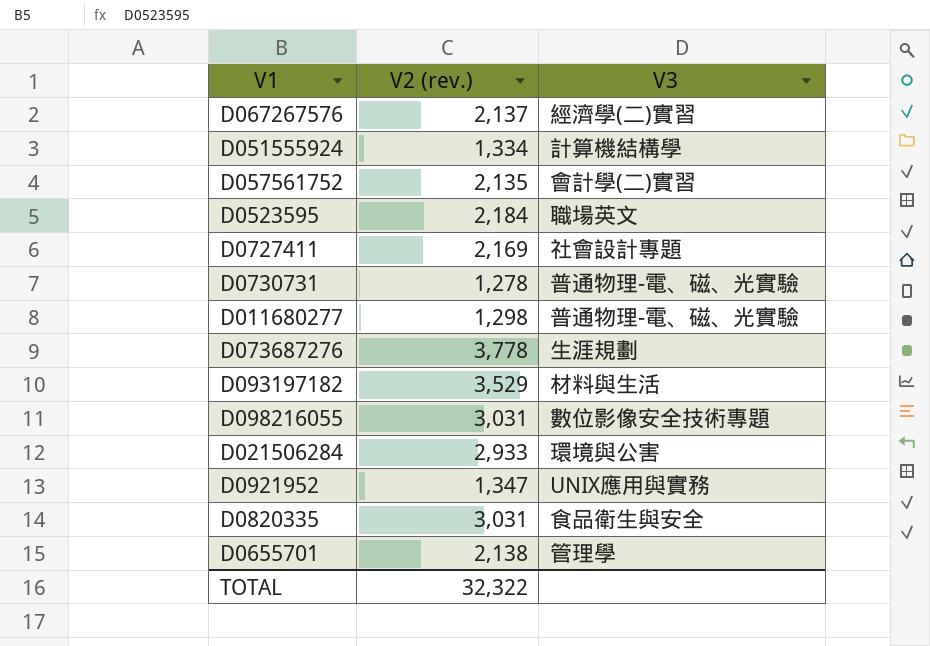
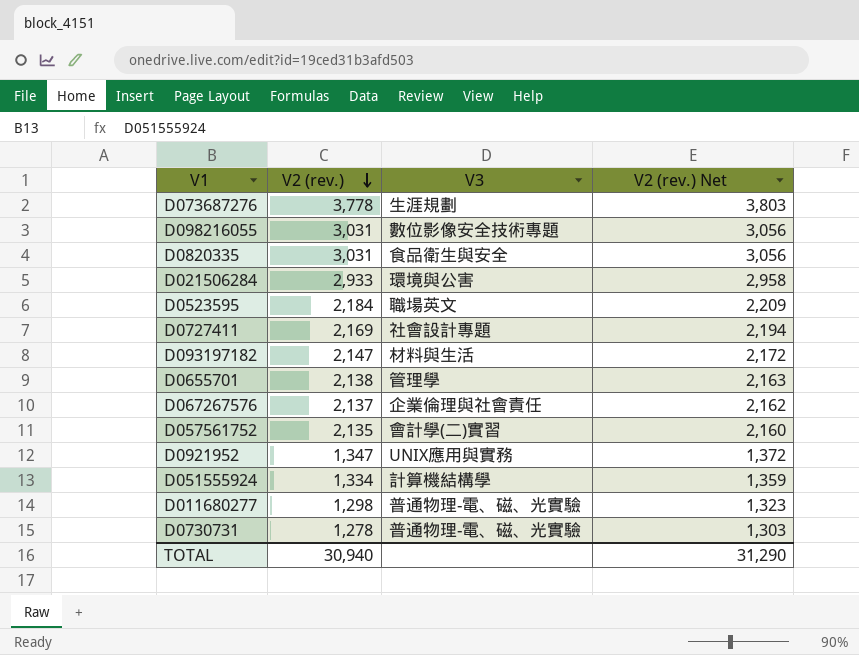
row order: none -> V2 (rev.) descending
column V2 (rev.) Net | formula: none -> [V2 (rev.)] + 25
D093197182 | V2 (rev.): 3,529 -> 2,147
D067267576 | V3: 經濟學(二)實習 -> 企業倫理與社會責任
TOTAL | V2 (rev.): 32,322 -> 30,940

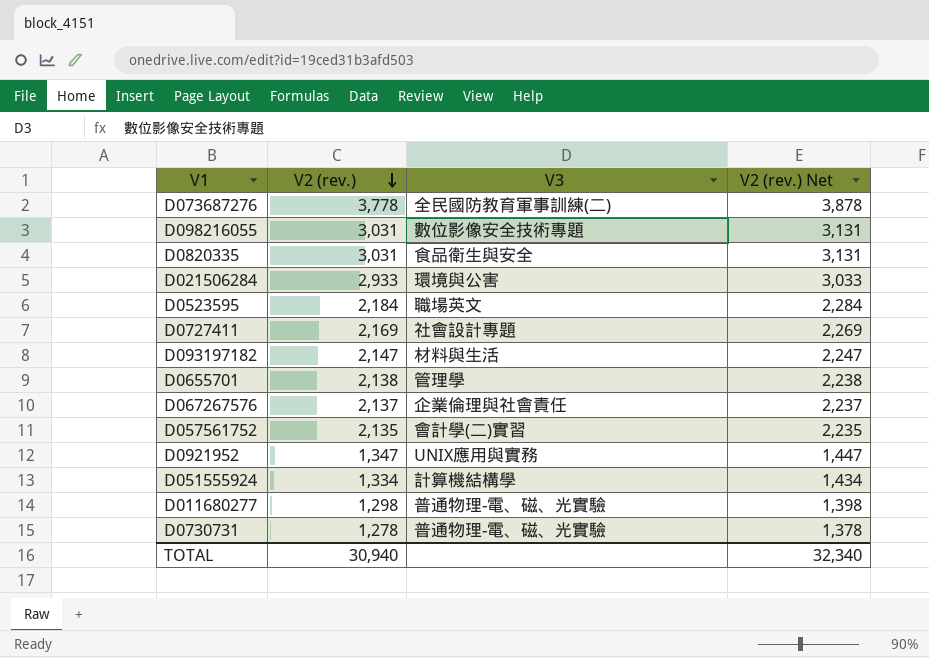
column V2 (rev.) Net | formula: [V2 (rev.)] + 25 -> [V2 (rev.)] + 100
D073687276 | V3: 生涯規劃 -> 全民國防教育軍事訓練(二)
TOTAL | V2 (rev.) Net: 31,290 -> 32,340

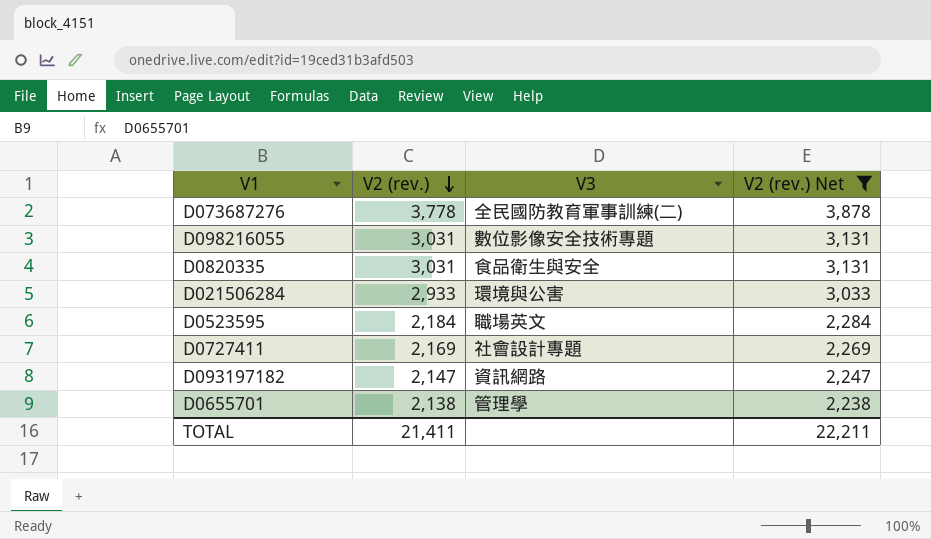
filter: none -> V2 (rev.) Net >= 2,238
D093197182 | V3: 材料與生活 -> 資訊網路
TOTAL | V2 (rev.): 30,940 -> 21,411
TOTAL | V2 (rev.) Net: 32,340 -> 22,211

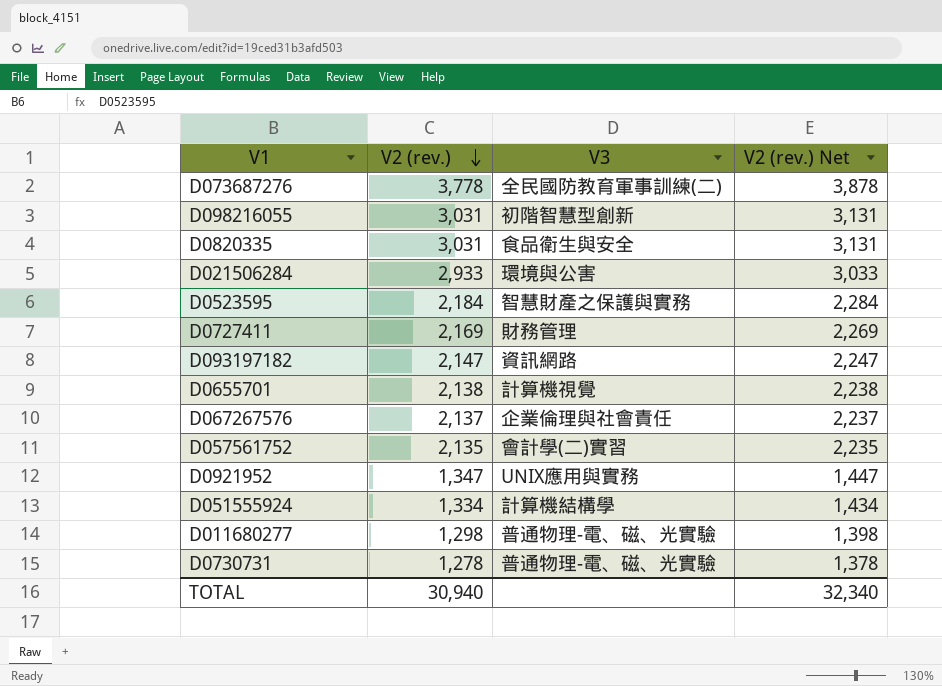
filter: V2 (rev.) Net >= 2,238 -> none
D098216055 | V3: 數位影像安全技術專題 -> 初階智慧型創新
D0523595 | V3: 職場英文 -> 智慧財產之保護與實務
D0727411 | V3: 社會設計專題 -> 財務管理
D0655701 | V3: 管理學 -> 計算機視覺
TOTAL | V2 (rev.): 21,411 -> 30,940
TOTAL | V2 (rev.) Net: 22,211 -> 32,340

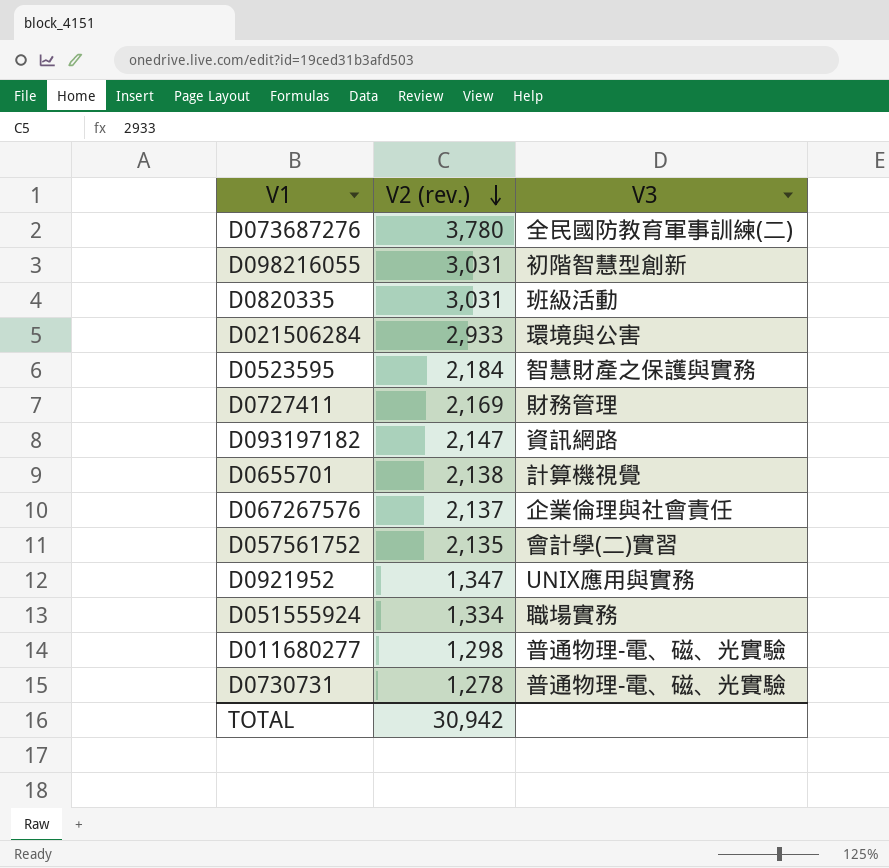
column V2 (rev.) Net | formula: [V2 (rev.)] + 100 -> none
D073687276 | V2 (rev.): 3,778 -> 3,780
D0820335 | V3: 食品衛生與安全 -> 班級活動
D051555924 | V3: 計算機結構學 -> 職場實務
TOTAL | V2 (rev.): 30,940 -> 30,942

